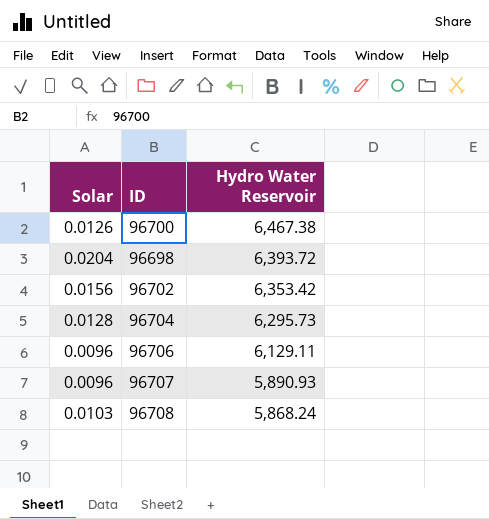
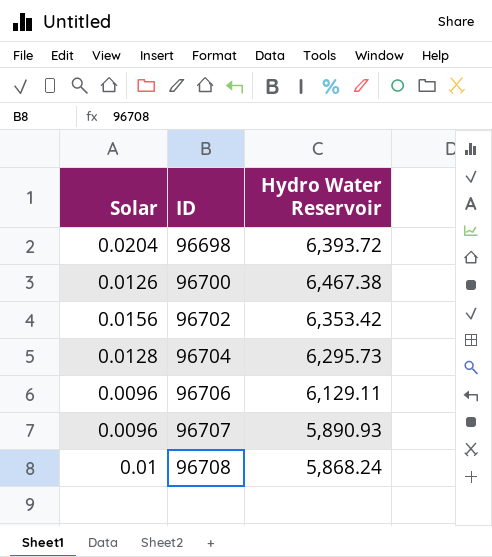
row order: Hydro Water Reservoir descending -> ID ascending
96708 | Solar: 0.0103 -> 0.01

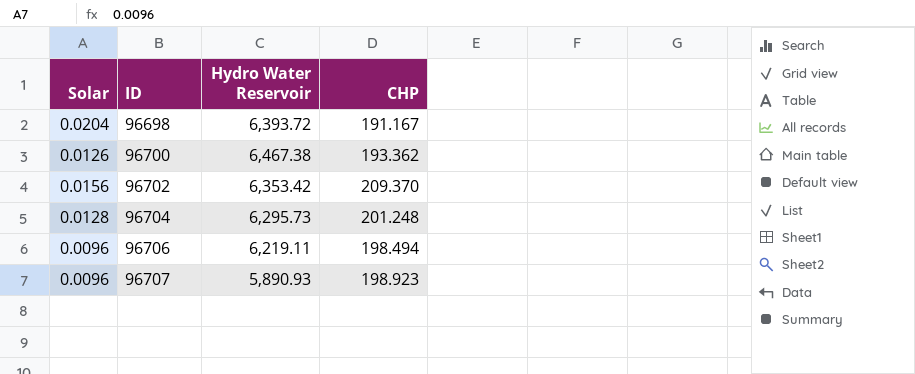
column CHP | position: none -> 4
row 96708: 0.01 | 5,868.24 -> none
96706 | Hydro Water Reservoir: 6,129.11 -> 6,219.11

